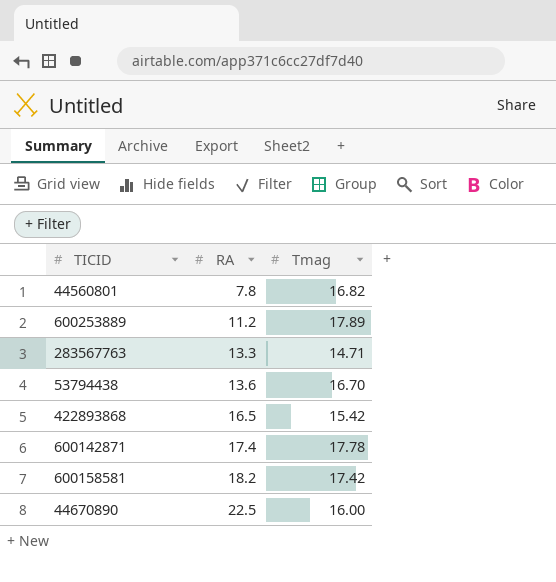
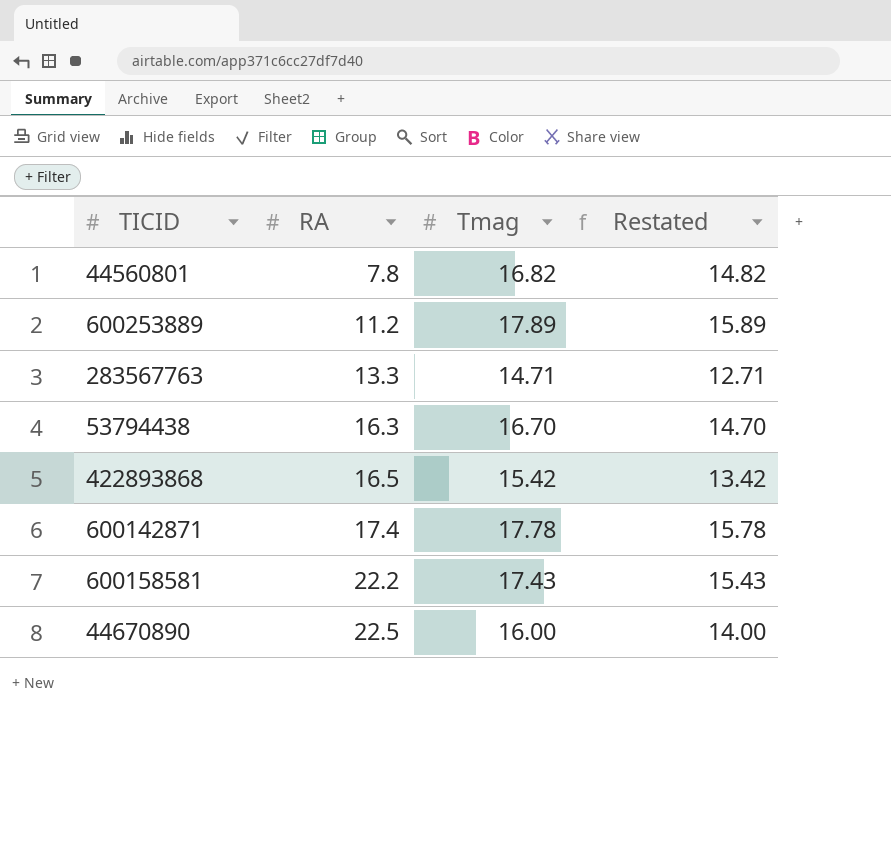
column Restated | formula: none -> [Tmag] - 2
53794438 | RA: 13.6 -> 16.3
600158581 | RA: 18.2 -> 22.2
600158581 | Tmag: 17.42 -> 17.43

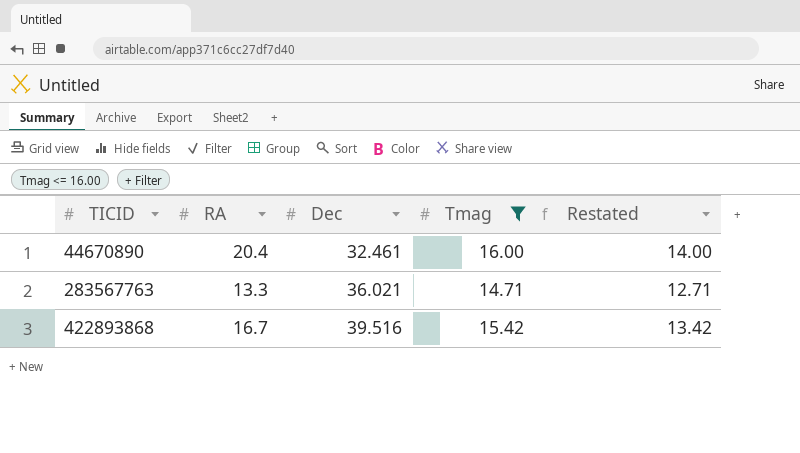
filter: none -> Tmag <= 16.00
row order: RA ascending -> TICID ascending
column Dec | position: none -> 3
44670890 | RA: 22.5 -> 20.4
422893868 | RA: 16.5 -> 16.7

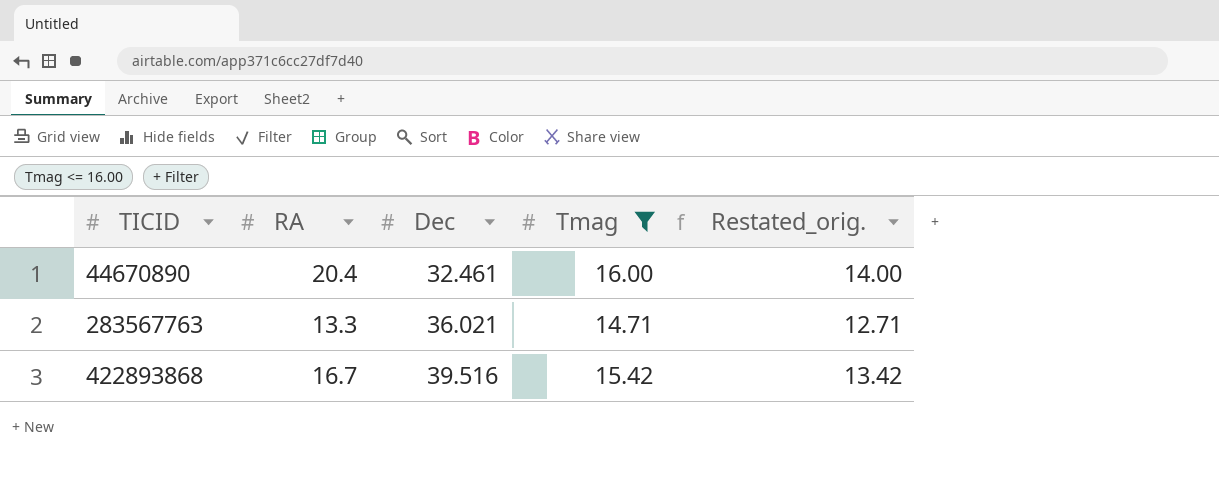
column name: Restated -> Restated_orig.

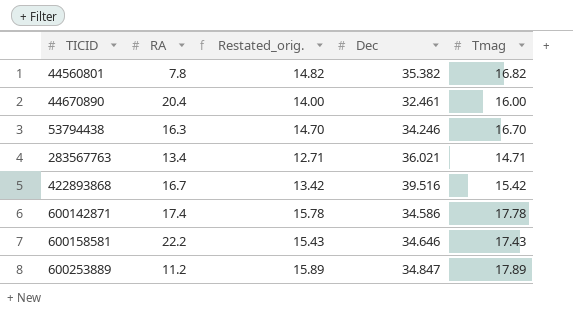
filter: Tmag <= 16.00 -> none
column Restated_orig. | position: 5 -> 3
283567763 | RA: 13.3 -> 13.4

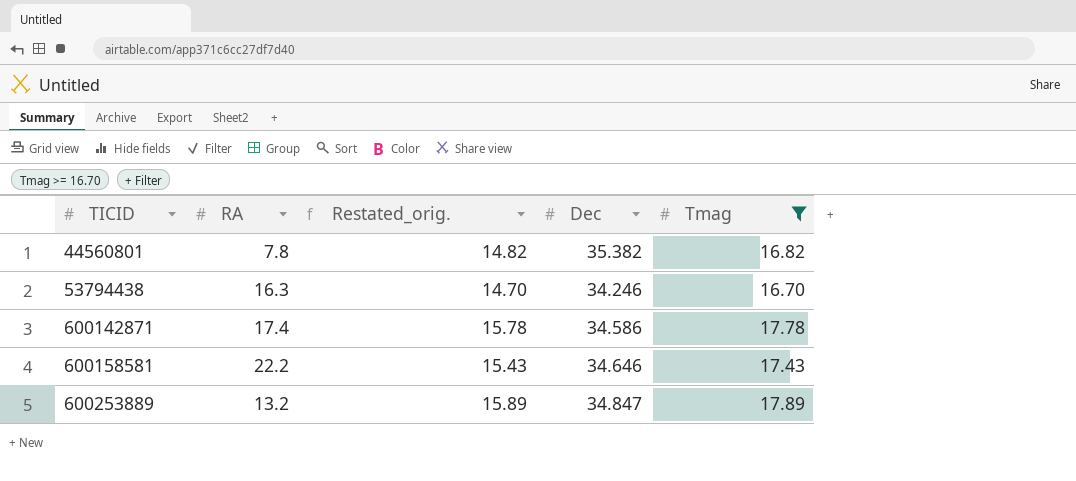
filter: none -> Tmag >= 16.70
600253889 | RA: 11.2 -> 13.2

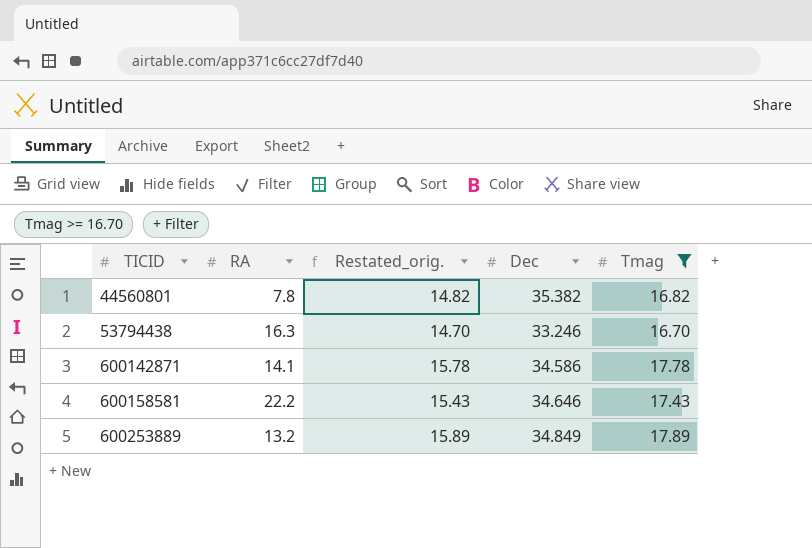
53794438 | Dec: 34.246 -> 33.246
600142871 | RA: 17.4 -> 14.1
600253889 | Dec: 34.847 -> 34.849

